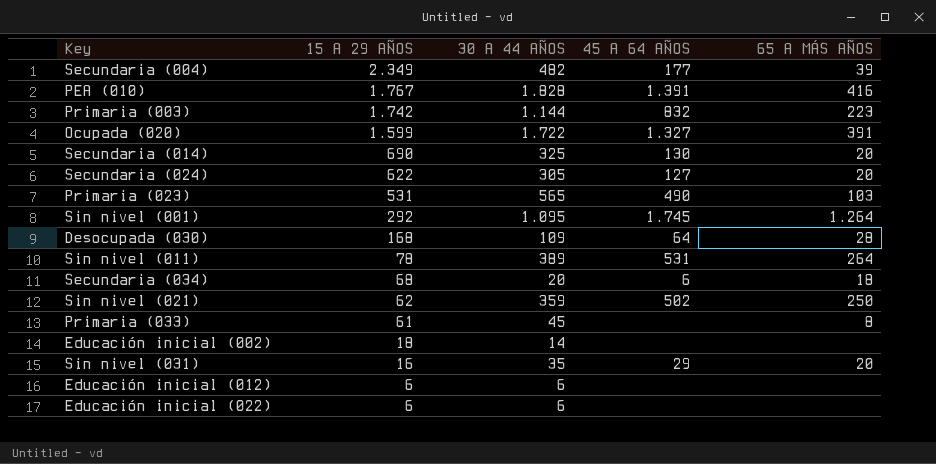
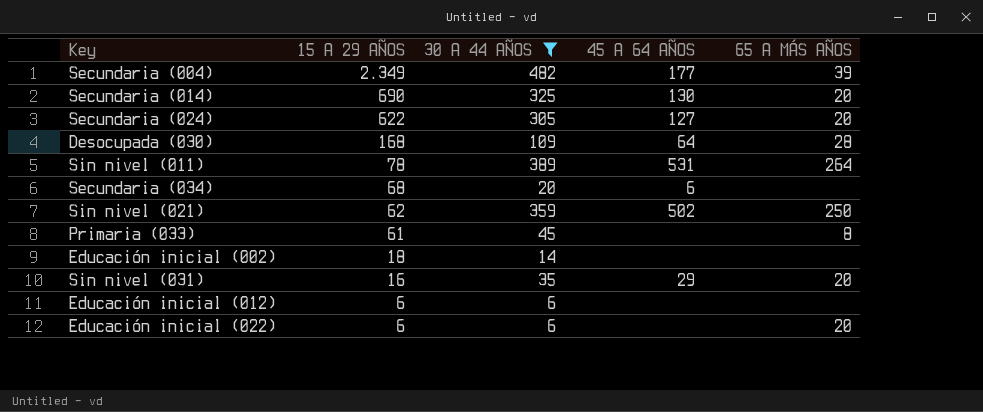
filter: none -> 30 A 44 AÑOS <= 482
Secundaria (034) | 65 A MÁS AÑOS: 18 -> none
Educación inicial (022) | 65 A MÁS AÑOS: none -> 20

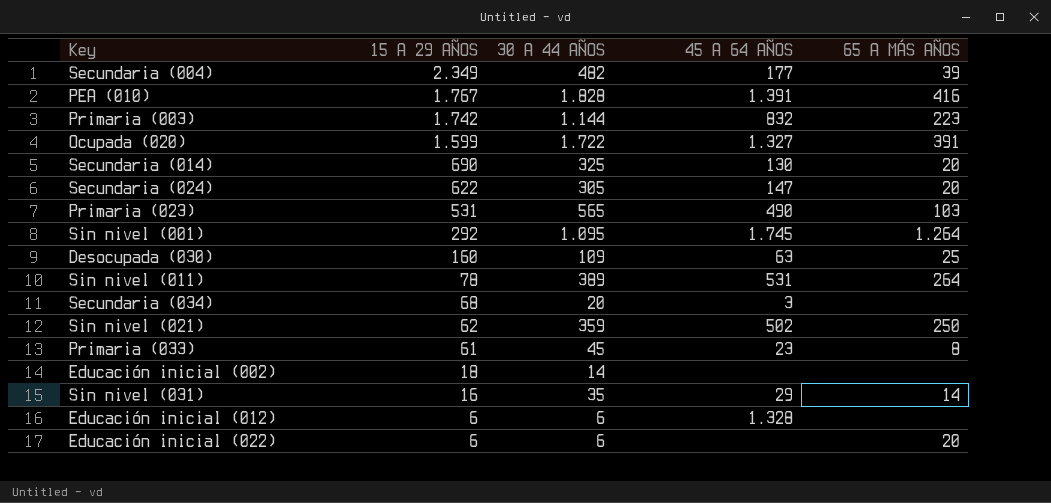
filter: 30 A 44 AÑOS <= 482 -> none
Secundaria (024) | 45 A 64 AÑOS: 127 -> 147
Desocupada (030) | 15 A 29 AÑOS: 168 -> 160
Desocupada (030) | 45 A 64 AÑOS: 64 -> 63
Desocupada (030) | 65 A MÁS AÑOS: 28 -> 25
Secundaria (034) | 45 A 64 AÑOS: 6 -> 3
Primaria (033) | 45 A 64 AÑOS: none -> 23
Sin nivel (031) | 65 A MÁS AÑOS: 20 -> 14
Educación inicial (012) | 45 A 64 AÑOS: none -> 1.328

